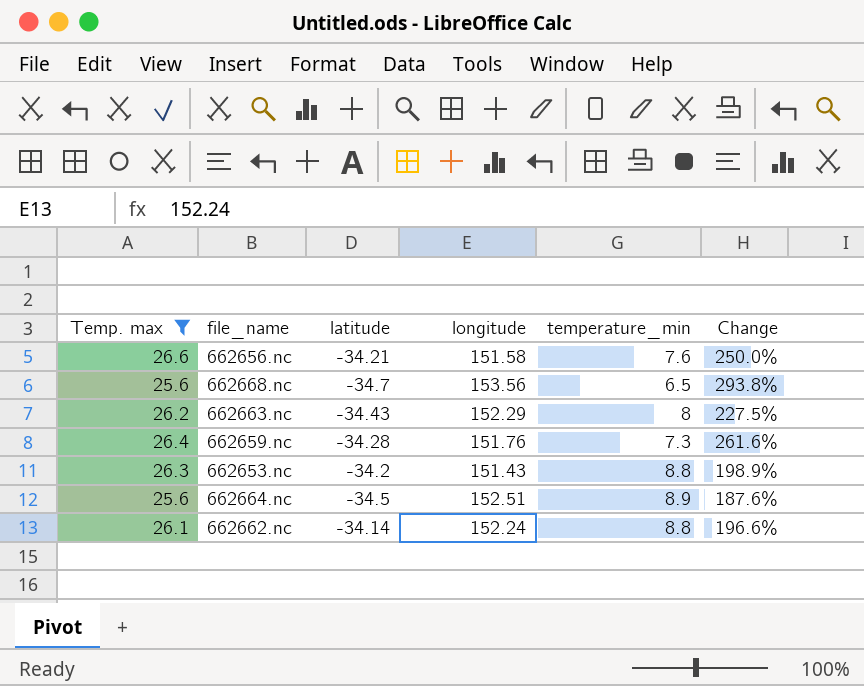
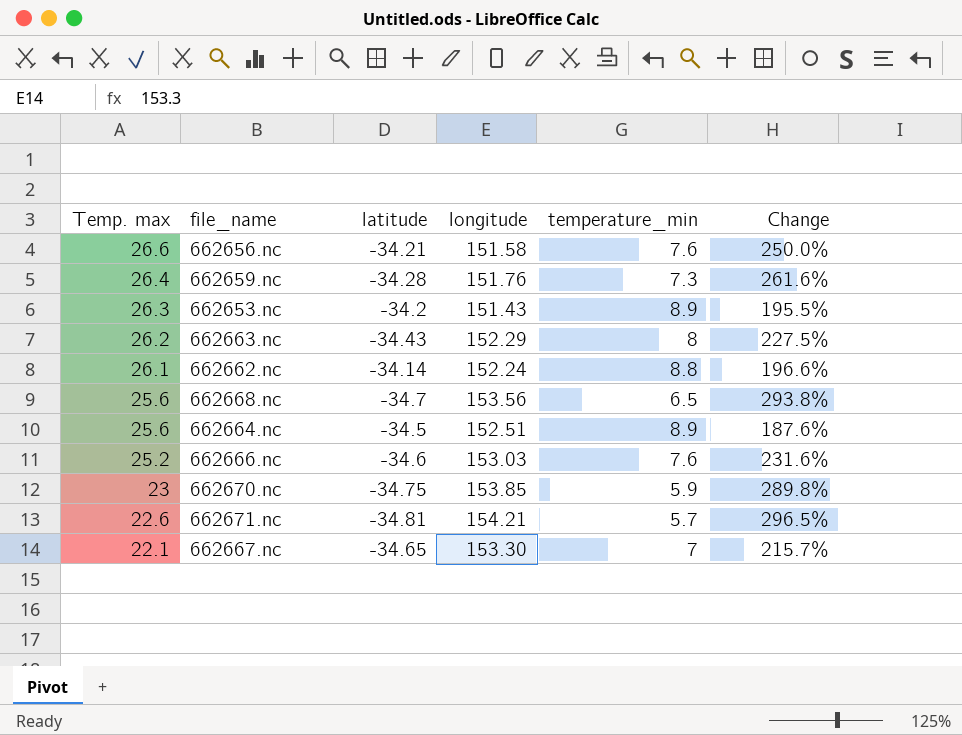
filter: Temp. max >= 25.6 -> none
row order: none -> Temp. max descending
662653.nc | temperature_min: 8.8 -> 8.9
662653.nc | Change: 198.9% -> 195.5%

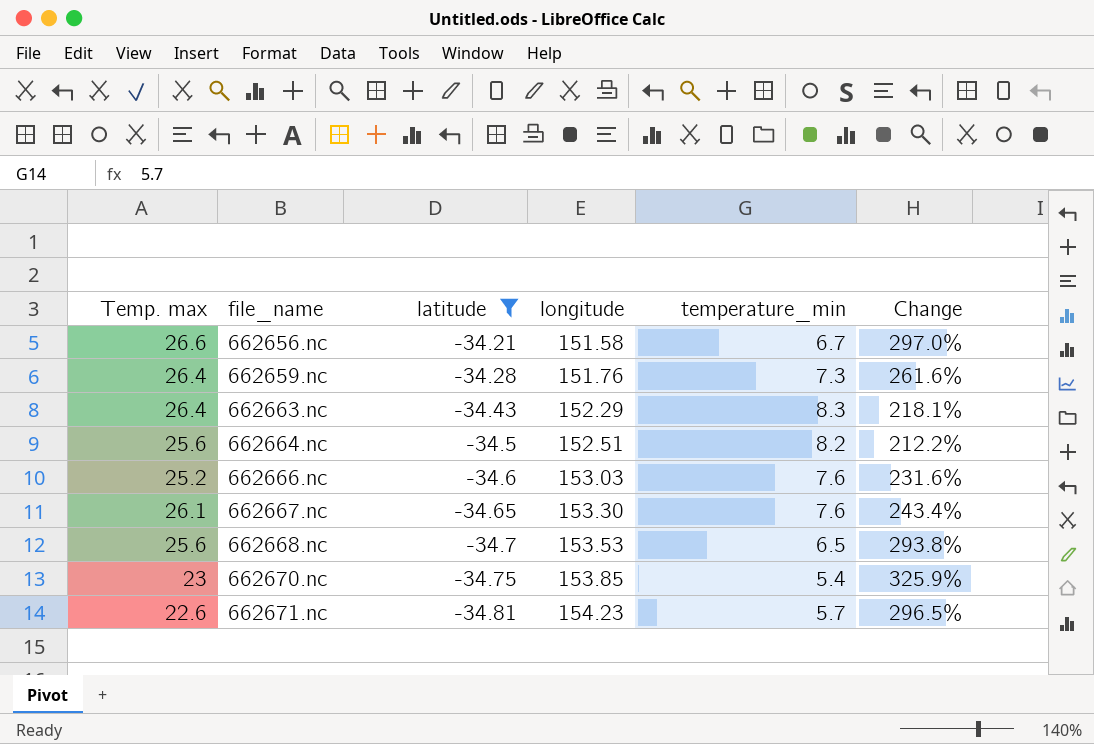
filter: none -> latitude <= -34.21
row order: Temp. max descending -> file_name ascending
662656.nc | temperature_min: 7.6 -> 6.7
662656.nc | Change: 250.0% -> 297.0%
662663.nc | Temp. max: 26.2 -> 26.4
662663.nc | temperature_min: 8 -> 8.3
662663.nc | Change: 227.5% -> 218.1%
662664.nc | temperature_min: 8.9 -> 8.2
662664.nc | Change: 187.6% -> 212.2%
662667.nc | Temp. max: 22.1 -> 26.1
662667.nc | temperature_min: 7 -> 7.6
662667.nc | Change: 215.7% -> 243.4%
662668.nc | longitude: 153.56 -> 153.53
662670.nc | temperature_min: 5.9 -> 5.4
662670.nc | Change: 289.8% -> 325.9%
662671.nc | longitude: 154.21 -> 154.23

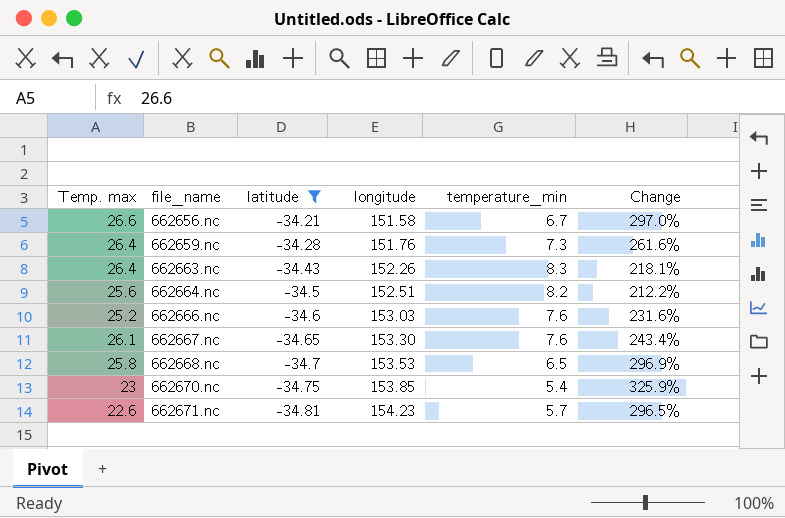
662663.nc | longitude: 152.29 -> 152.26
662668.nc | Temp. max: 25.6 -> 25.8
662668.nc | Change: 293.8% -> 296.9%

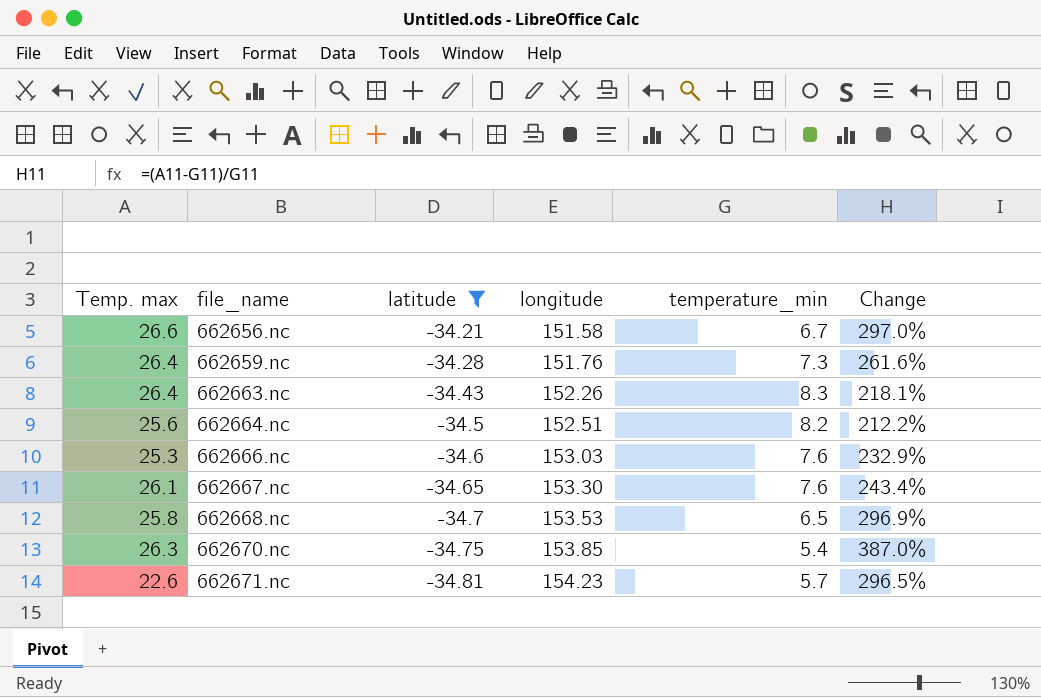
662666.nc | Temp. max: 25.2 -> 25.3
662666.nc | Change: 231.6% -> 232.9%
662670.nc | Temp. max: 23 -> 26.3
662670.nc | Change: 325.9% -> 387.0%

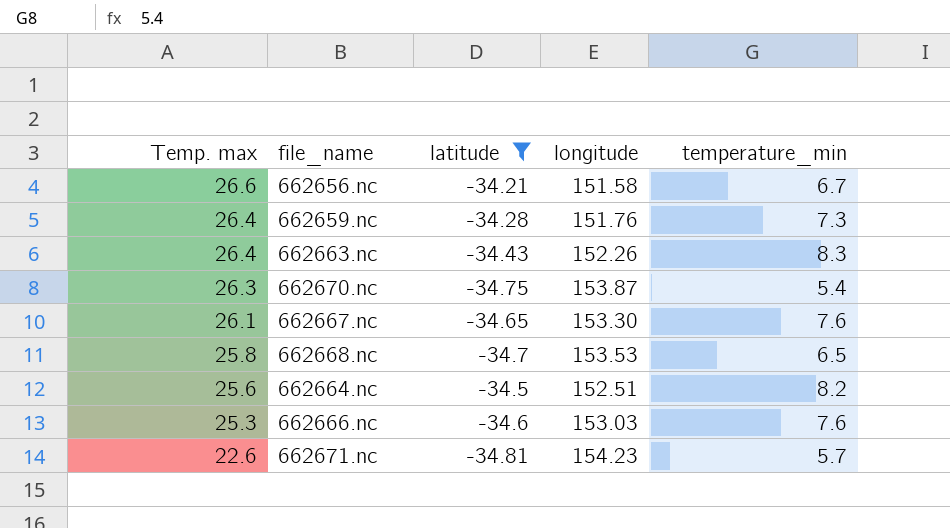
row order: file_name ascending -> Temp. max descending
column Change | formula: ([Temp. max] - [temperature_min]) / [temperature_min] -> none
662670.nc | longitude: 153.85 -> 153.87

